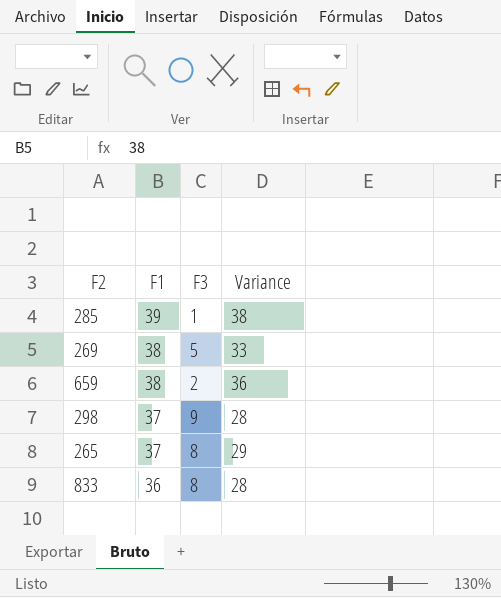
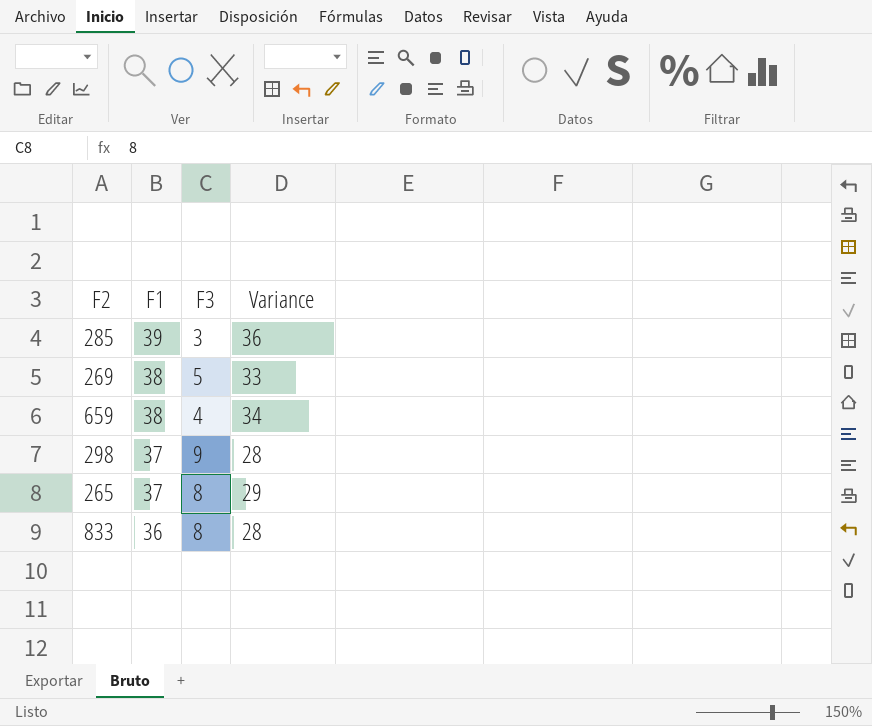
285 | F3: 1 -> 3
285 | Variance: 38 -> 36
659 | F3: 2 -> 4
659 | Variance: 36 -> 34

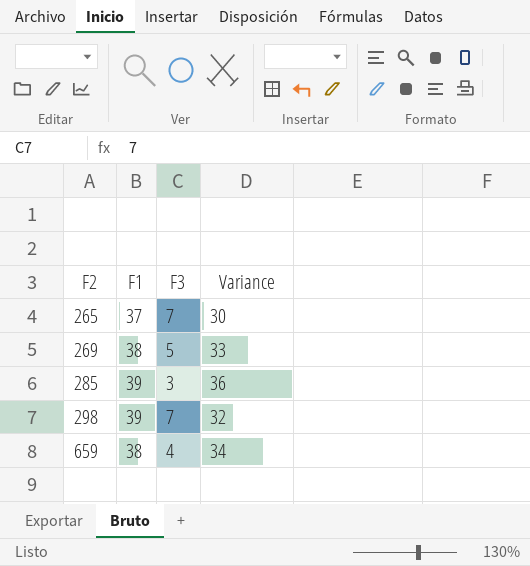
row order: F1 descending -> F2 ascending
row 833: 36 | 8 | 28 -> none
265 | F3: 8 -> 7
265 | Variance: 29 -> 30
298 | F1: 37 -> 39
298 | F3: 9 -> 7
298 | Variance: 28 -> 32

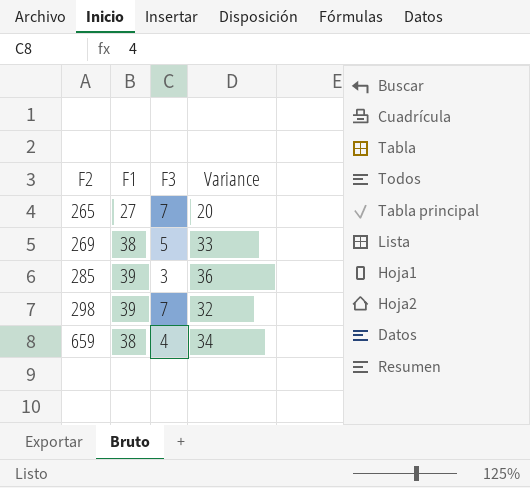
265 | F1: 37 -> 27
265 | Variance: 30 -> 20

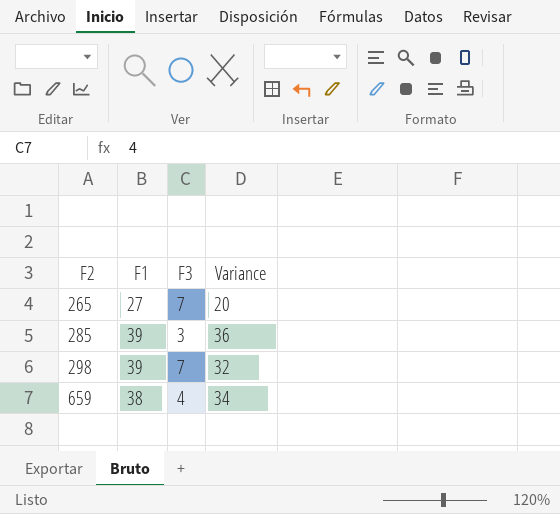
row 269: 38 | 5 | 33 -> none

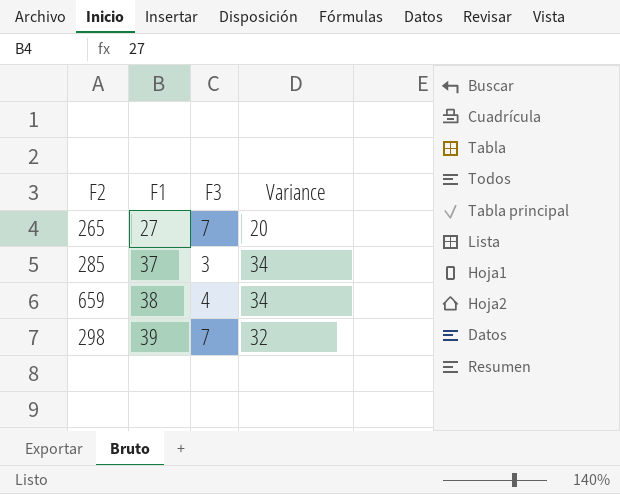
row order: F2 ascending -> F1 ascending
285 | F1: 39 -> 37
285 | Variance: 36 -> 34

